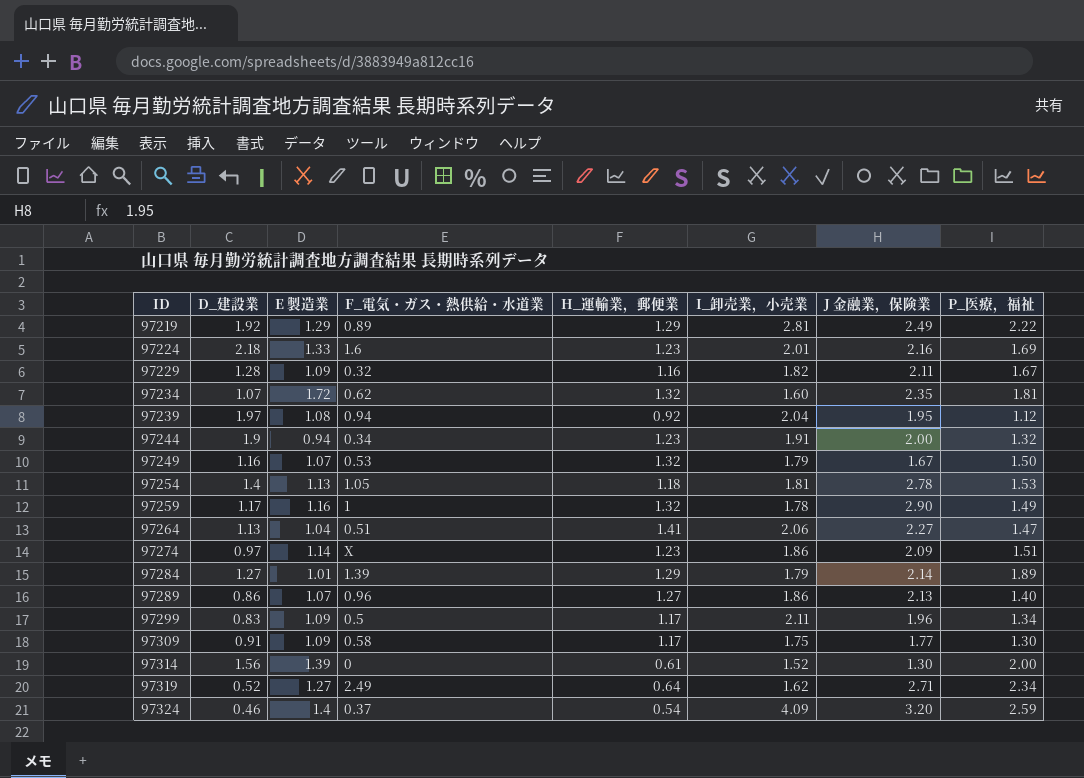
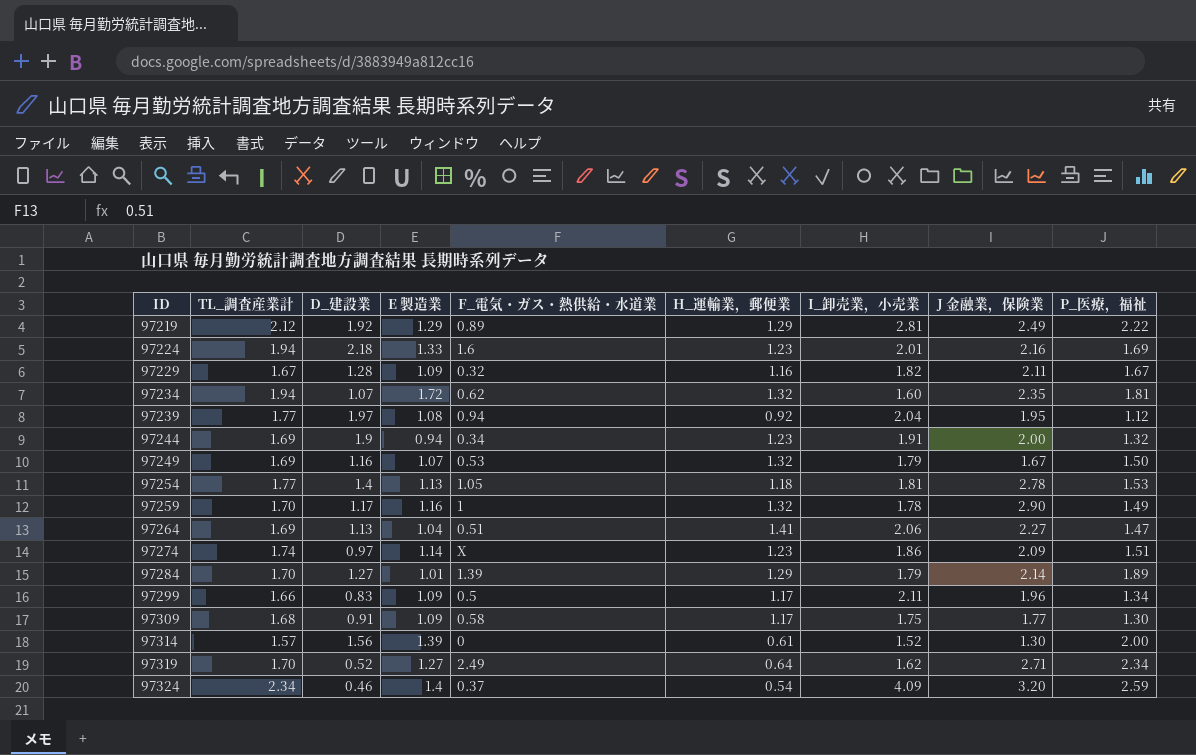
column TL_調査産業計 | position: none -> 2
row 97289: 0.86 | 1.07 | 0.96 | 1.27 | 1.86 | 2.13 | 1.40 -> none

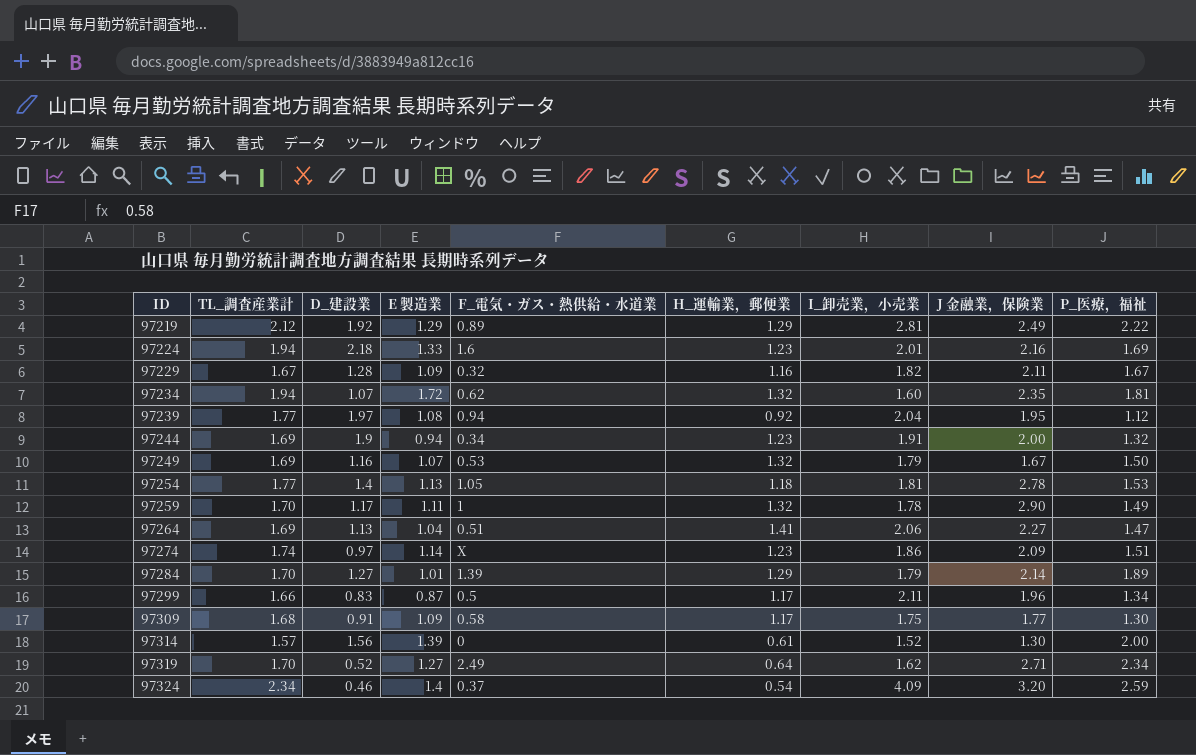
97259 | E 製造業: 1.16 -> 1.11
97299 | E 製造業: 1.09 -> 0.87

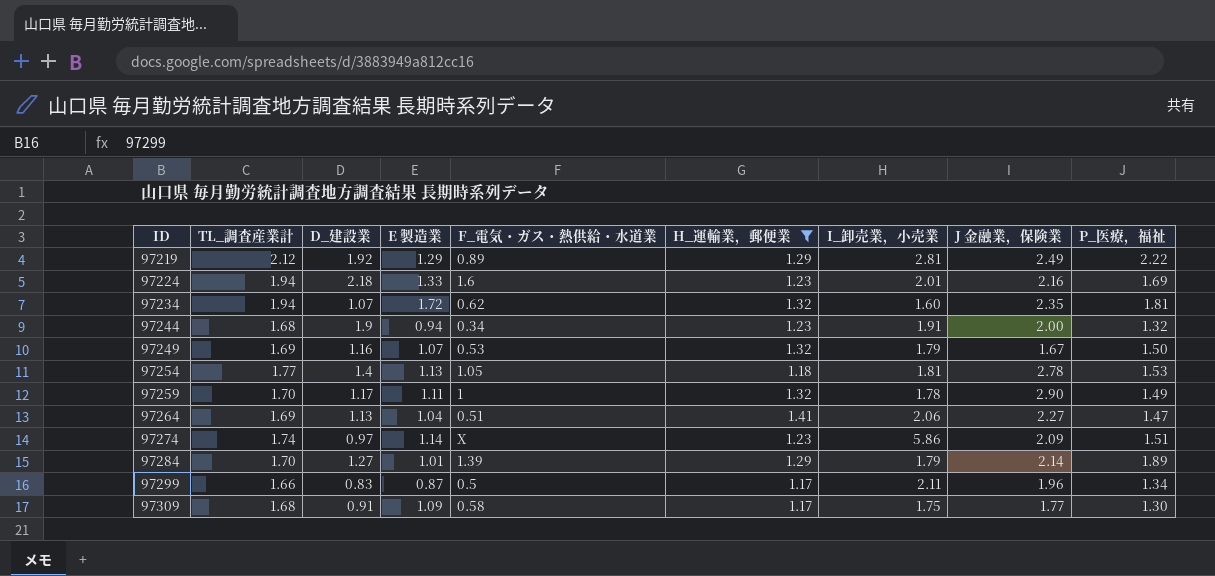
filter: none -> H_運輸業，郵便業 >= 1.17
97244 | TL_調査産業計: 1.69 -> 1.68
97274 | I_卸売業，小売業: 1.86 -> 5.86

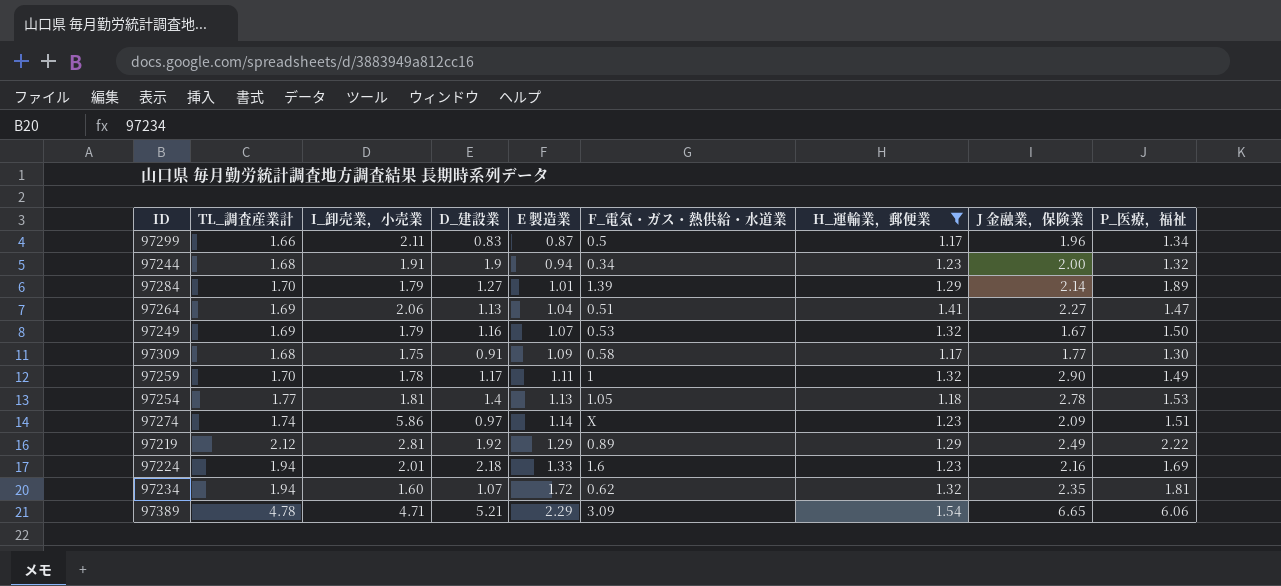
row order: ID ascending -> E 製造業 ascending
column I_卸売業，小売業 | position: 7 -> 3
row 97389: none -> 4.78 | 4.71 | 5.21 | 2.29 | 3.09 | 1.54 | 6.65 | 6.06

